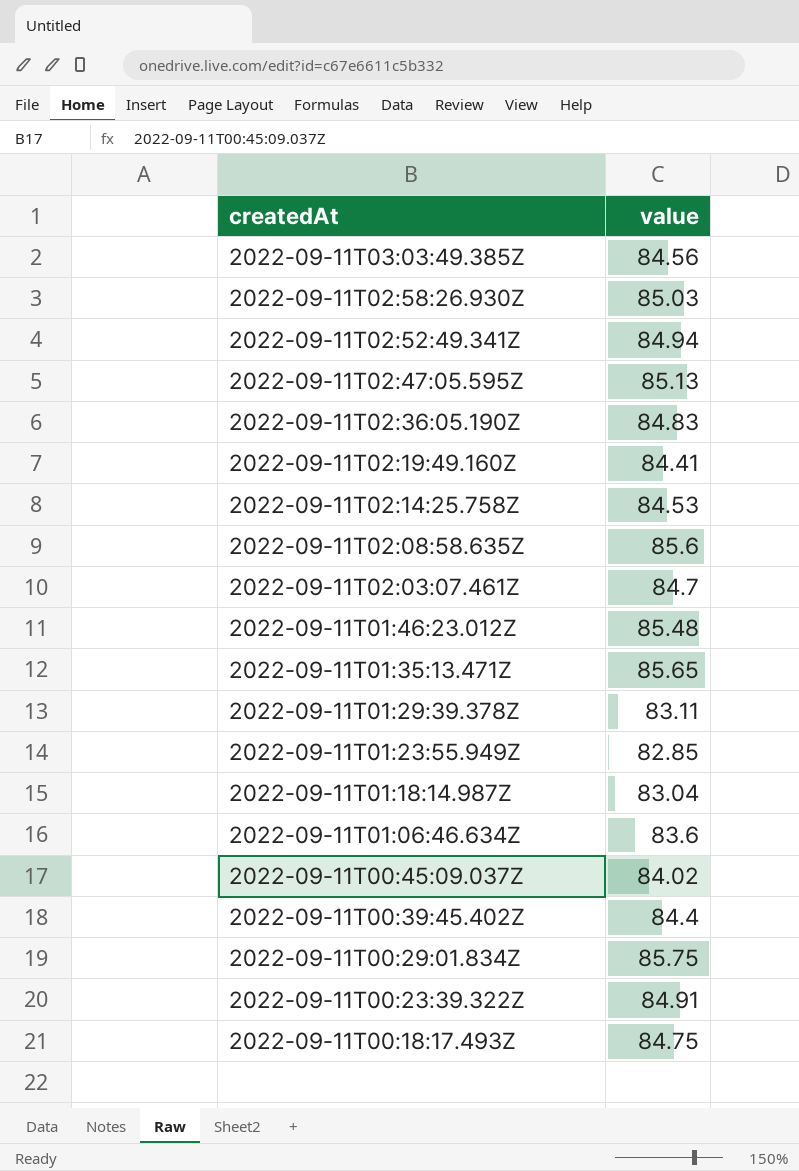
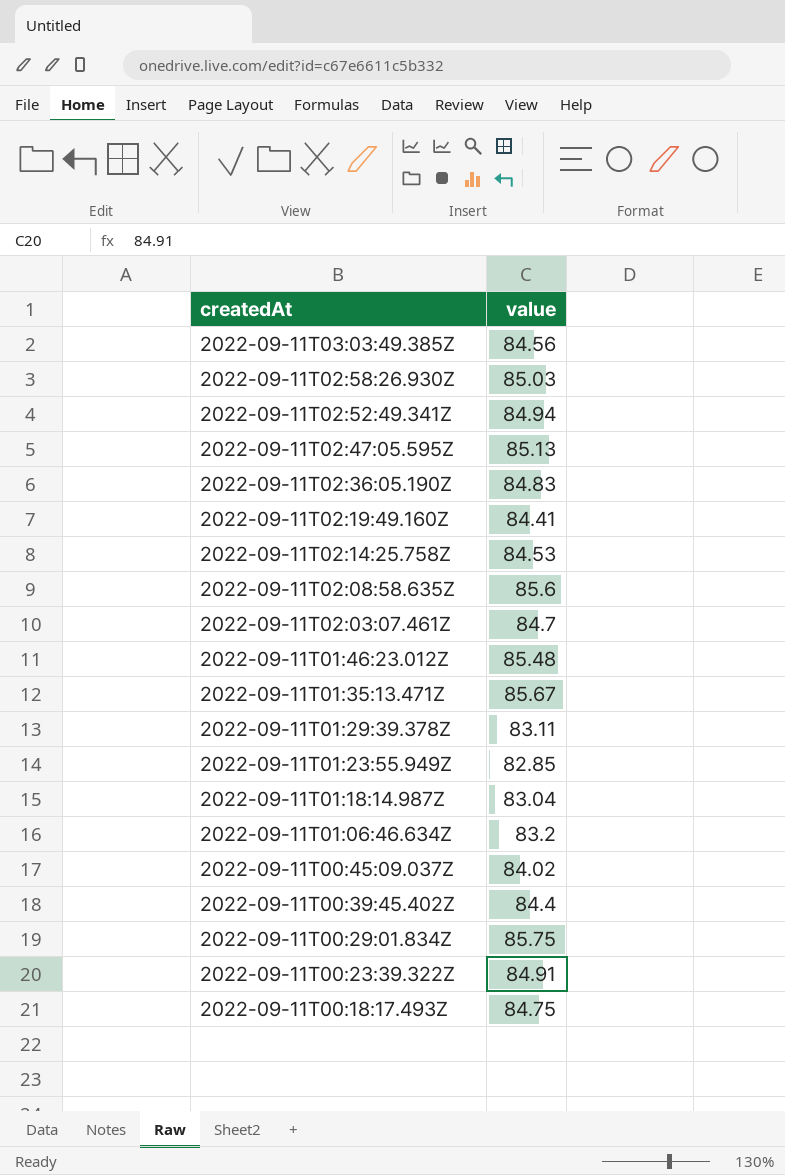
2022-09-11T01:35:13.471Z | value: 85.65 -> 85.67
2022-09-11T01:06:46.634Z | value: 83.6 -> 83.2

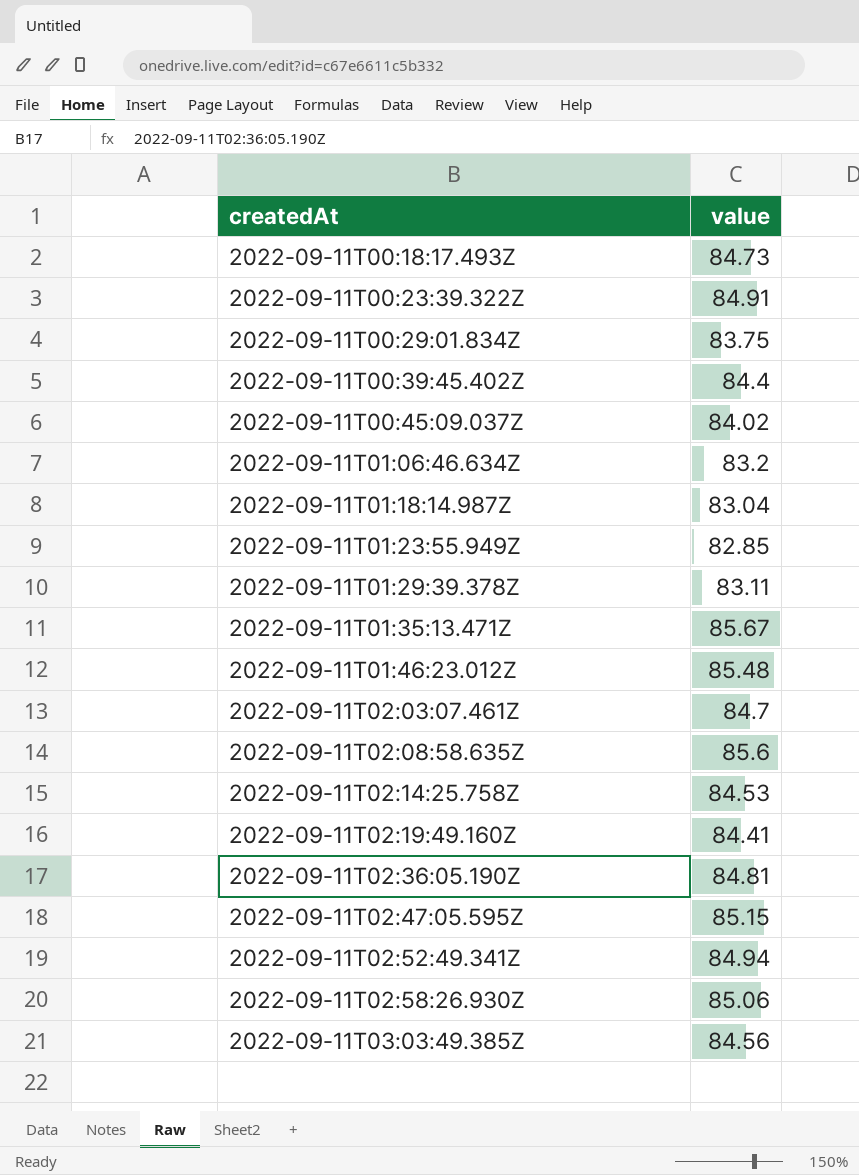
row order: createdAt descending -> createdAt ascending
2022-09-11T00:18:17.493Z | value: 84.75 -> 84.73
2022-09-11T00:29:01.834Z | value: 85.75 -> 83.75
2022-09-11T02:36:05.190Z | value: 84.83 -> 84.81
2022-09-11T02:47:05.595Z | value: 85.13 -> 85.15
2022-09-11T02:58:26.930Z | value: 85.03 -> 85.06

